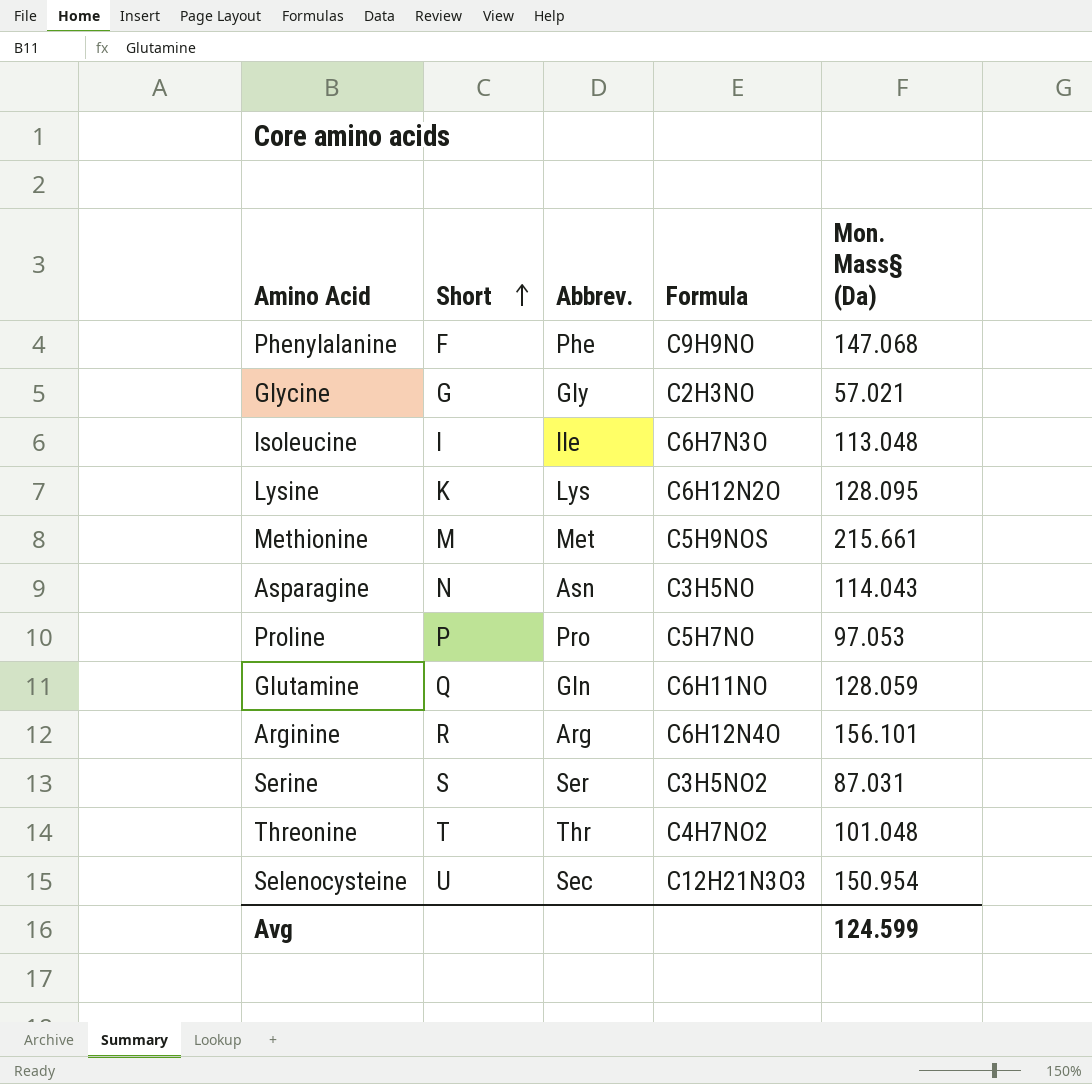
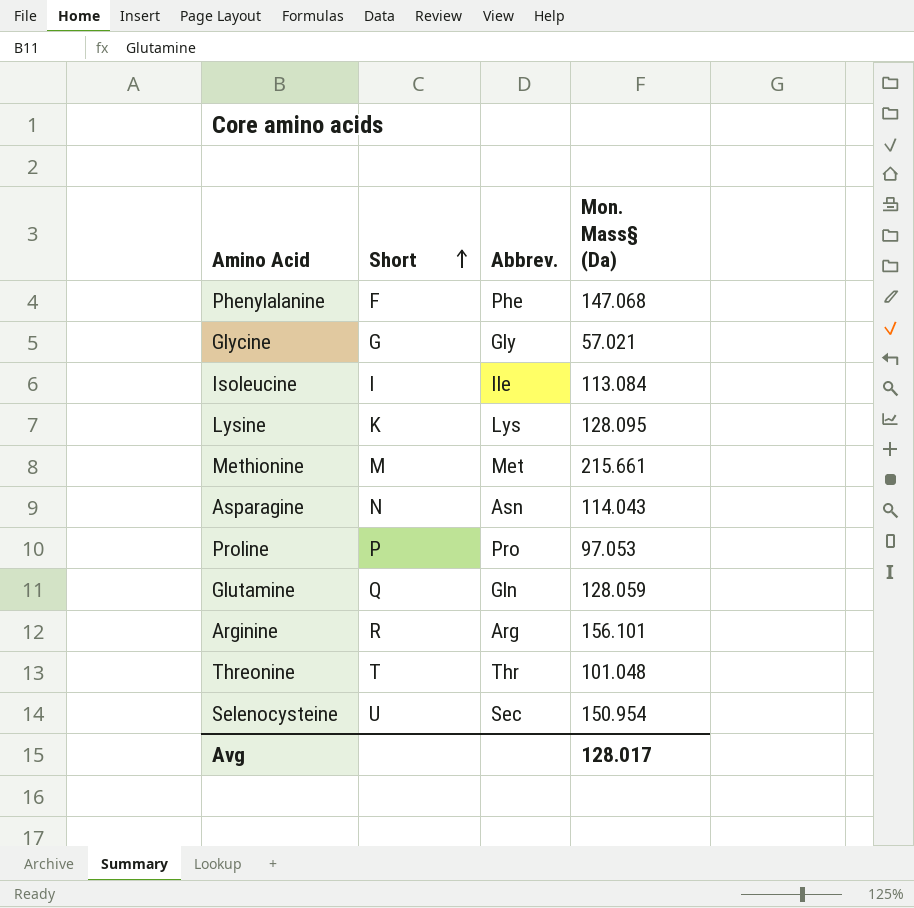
column Formula | position: 4 -> none
row Serine: S | Ser | C3H5NO2 | 87.031 -> none
Isoleucine | Mon. Mass§ (Da): 113.048 -> 113.084
Avg | Mon. Mass§ (Da): 124.599 -> 128.017

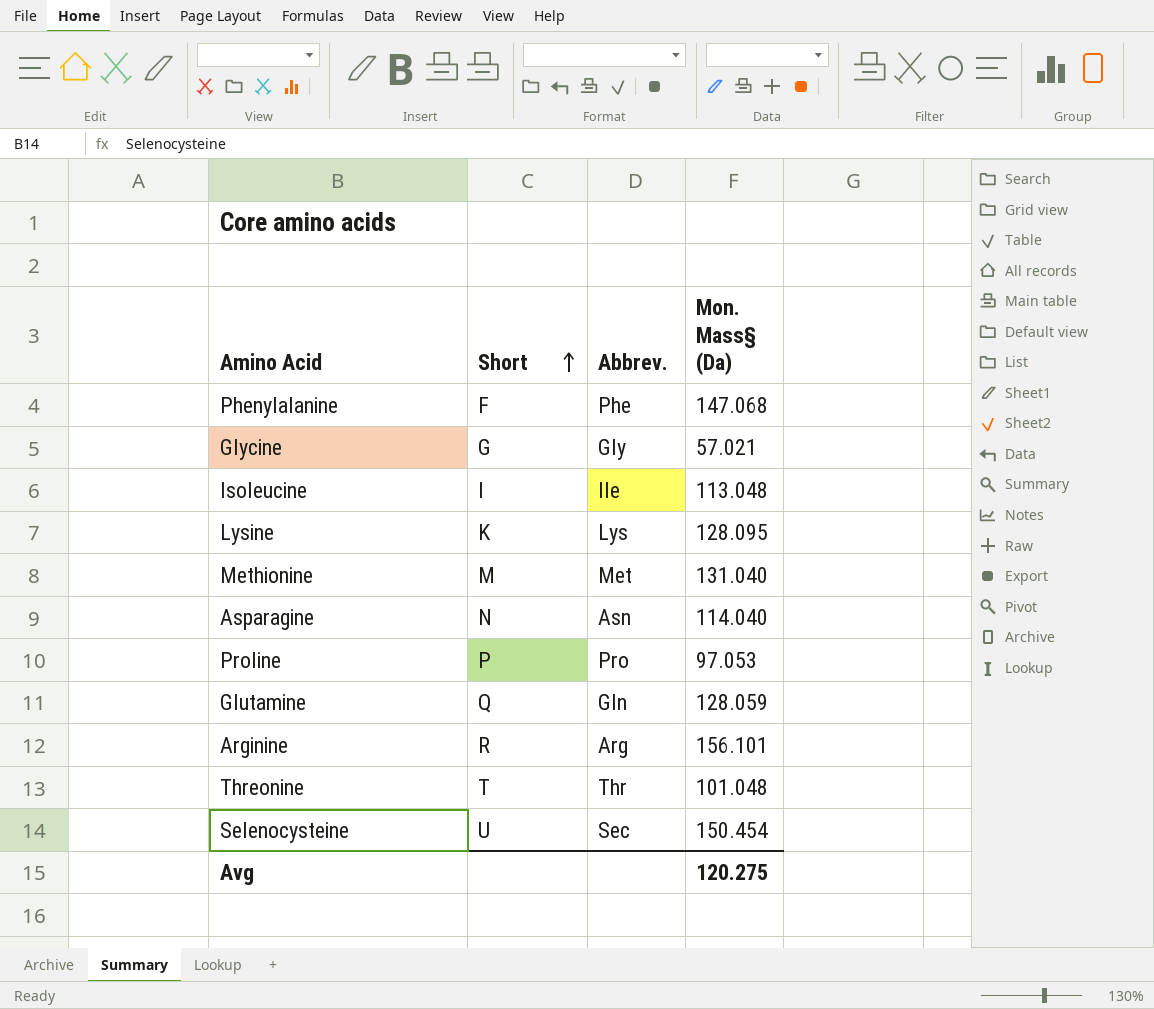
Isoleucine | Mon. Mass§ (Da): 113.084 -> 113.048
Methionine | Mon. Mass§ (Da): 215.661 -> 131.040
Asparagine | Mon. Mass§ (Da): 114.043 -> 114.040
Selenocysteine | Mon. Mass§ (Da): 150.954 -> 150.454
Avg | Mon. Mass§ (Da): 128.017 -> 120.275

